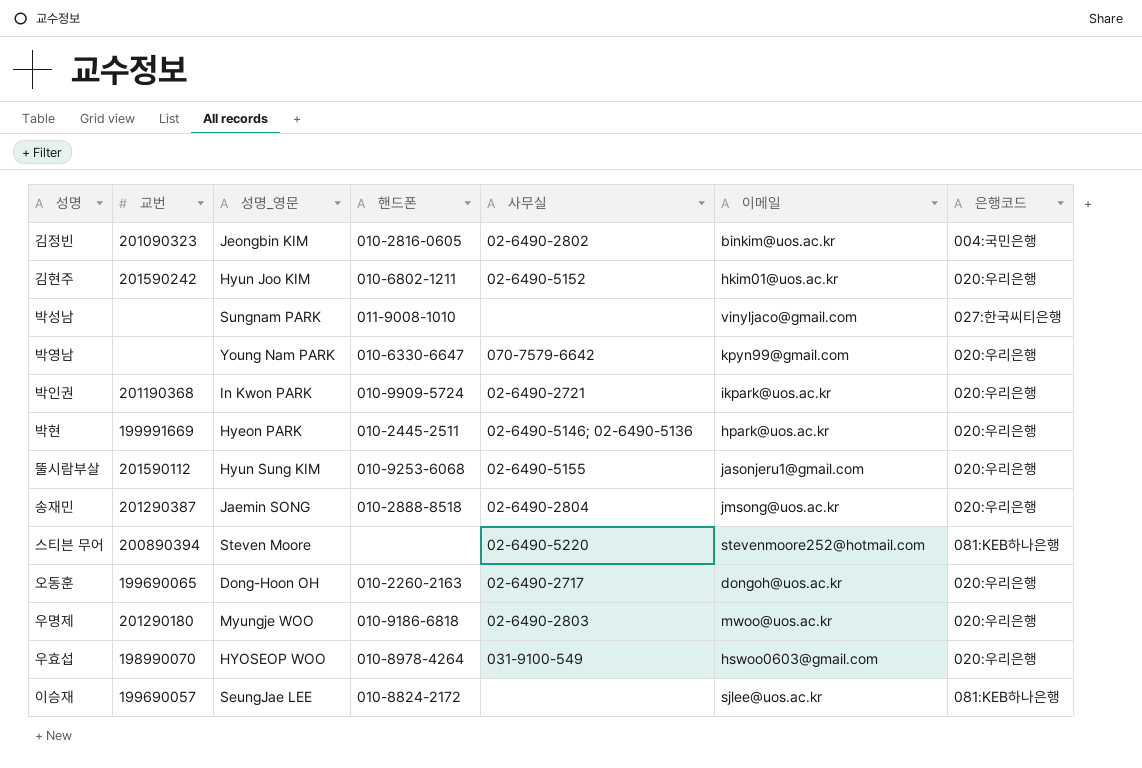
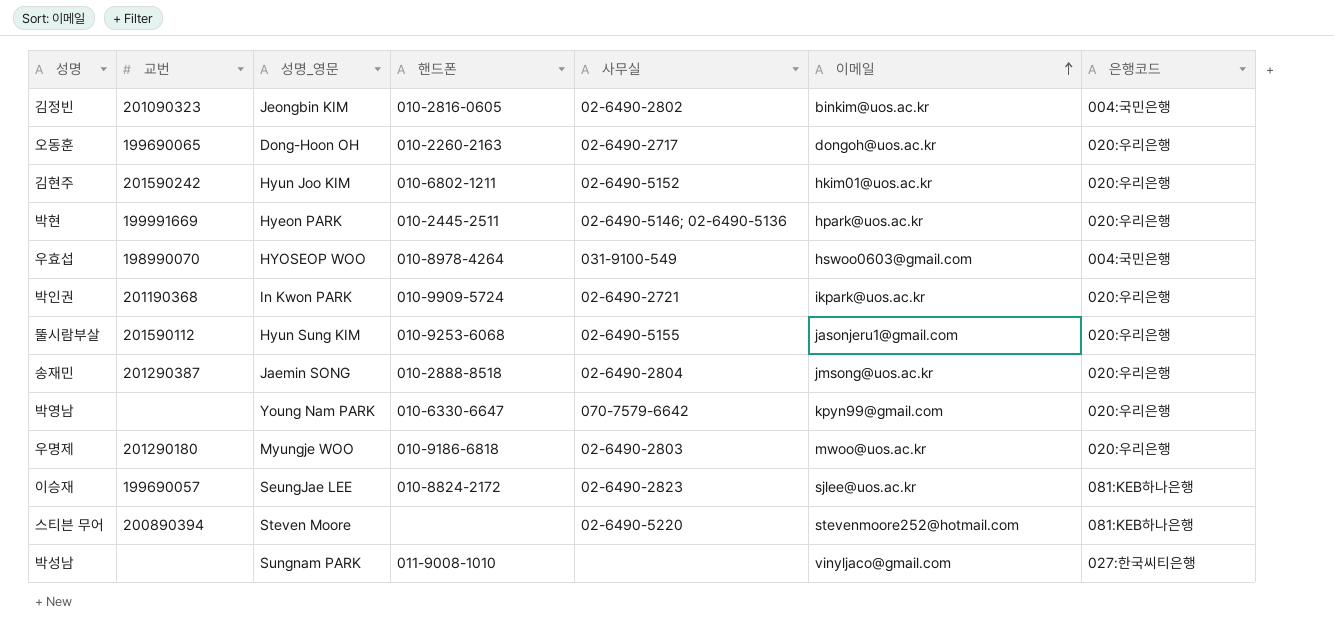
row order: none -> 이메일 ascending
우효섭 | 은행코드: 020:우리은행 -> 004:국민은행
이승재 | 사무실: none -> 02-6490-2823

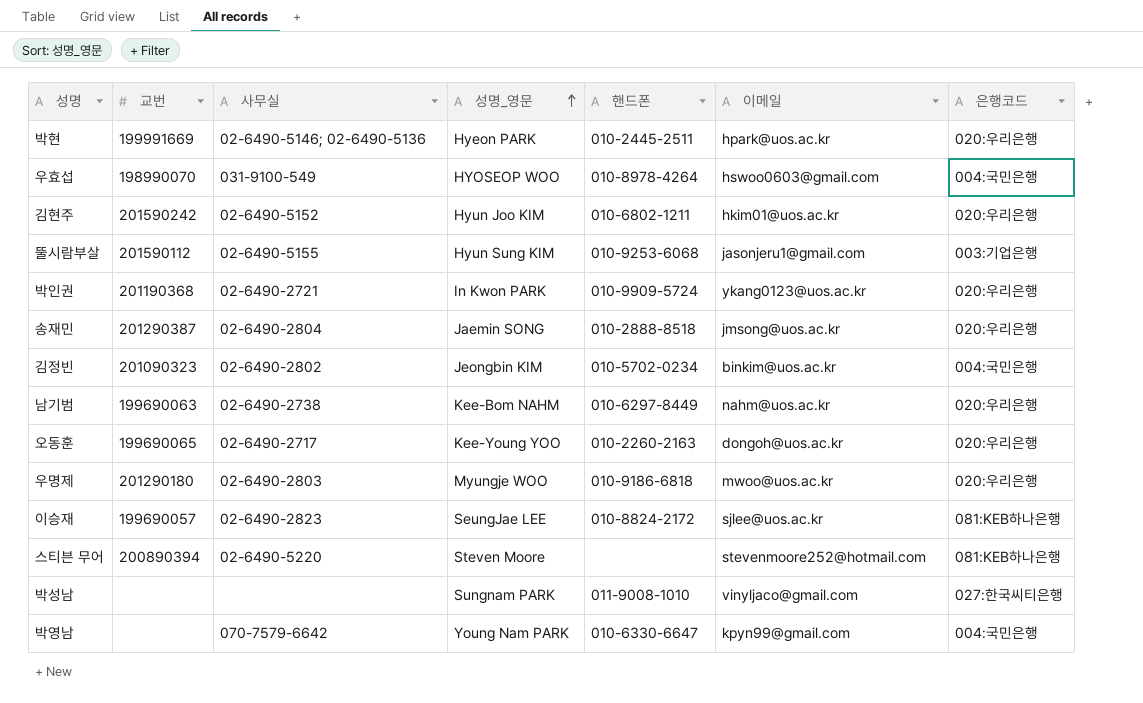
row order: 이메일 ascending -> 성명_영문 ascending
column 사무실 | position: 5 -> 3
뚤시람부살 | 은행코드: 020:우리은행 -> 003:기업은행
박인권 | 이메일: ikpark@uos.ac.kr -> ykang0123@uos.ac.kr
김정빈 | 핸드폰: 010-2816-0605 -> 010-5702-0234
row 남기범: none -> 199690063 | 02-6490-2738 | Kee-Bom NAHM | 010-6297-8449 | nahm@uos.ac.kr | 020:우리은행
오동훈 | 성명_영문: Dong-Hoon OH -> Kee-Young YOO
박영남 | 은행코드: 020:우리은행 -> 004:국민은행

